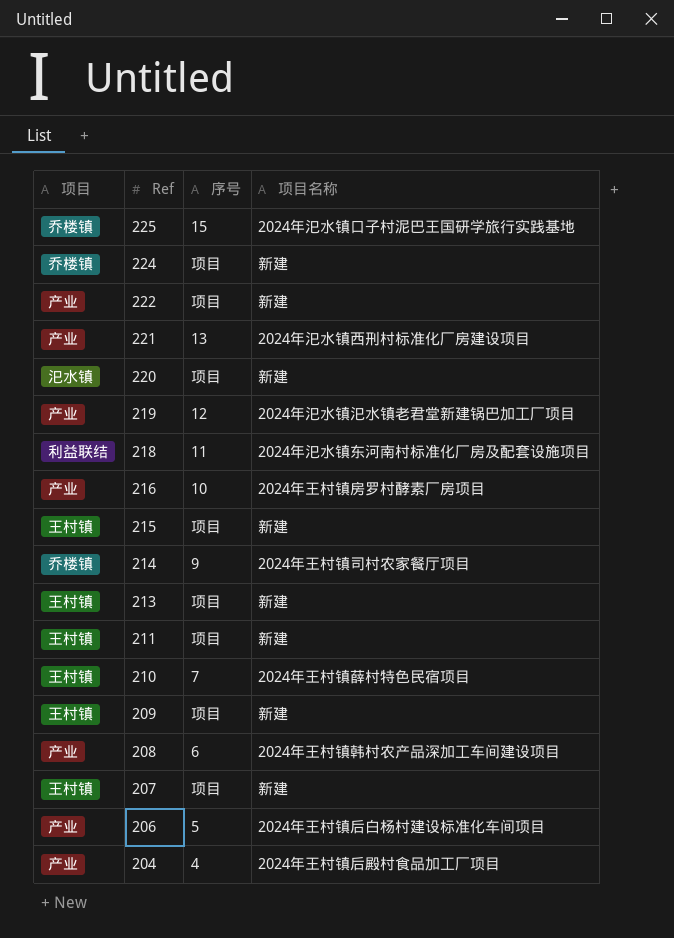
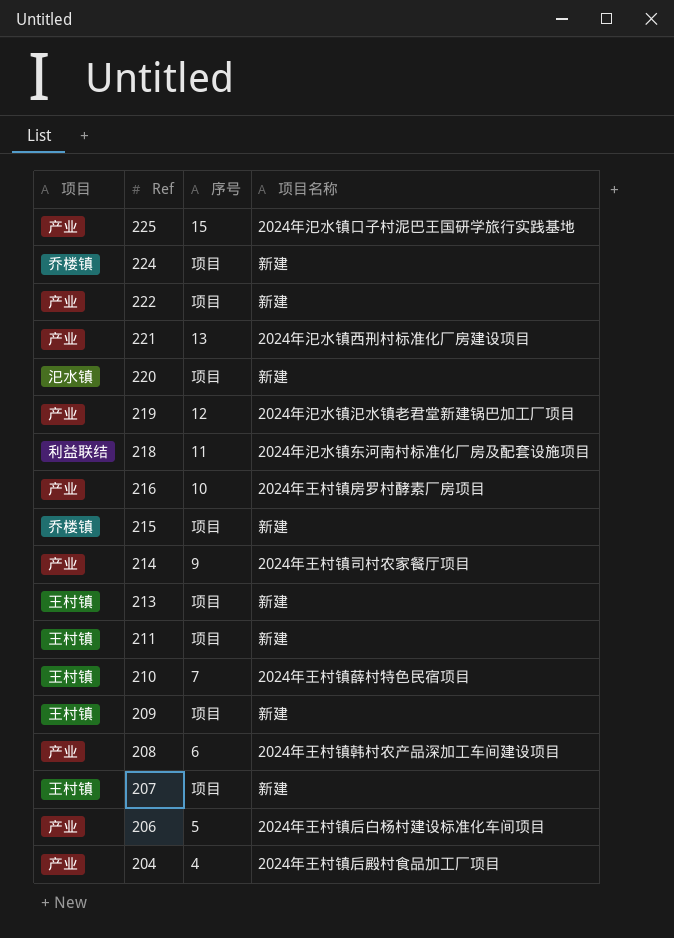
225 | 项目: 乔楼镇 -> 产业
215 | 项目: 王村镇 -> 乔楼镇
214 | 项目: 乔楼镇 -> 产业

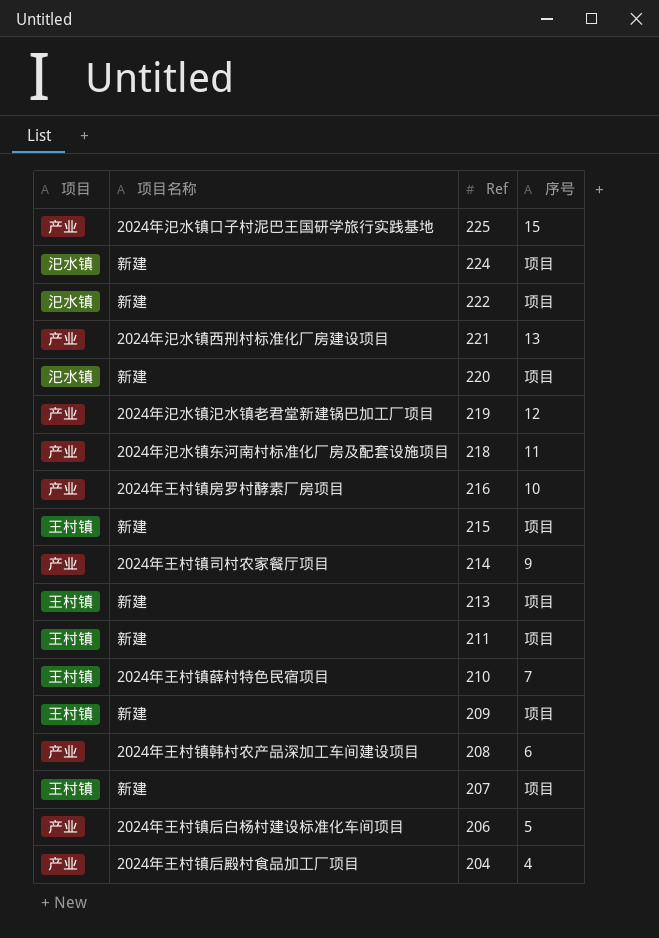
column 项目名称 | position: 4 -> 2
224 | 项目: 乔楼镇 -> 汜水镇
222 | 项目: 产业 -> 汜水镇
218 | 项目: 利益联结 -> 产业
215 | 项目: 乔楼镇 -> 王村镇

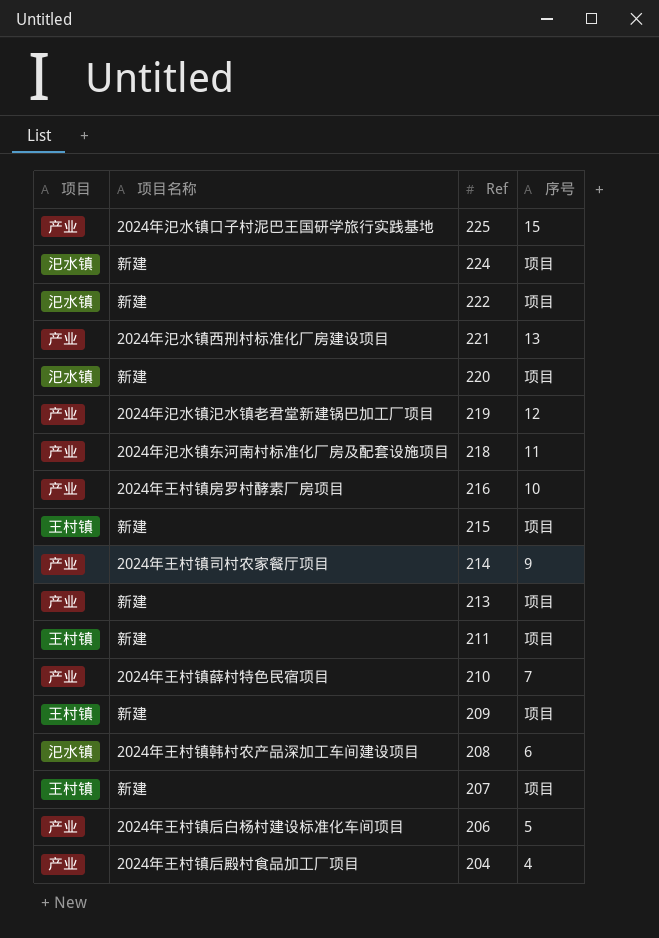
213 | 项目: 王村镇 -> 产业
210 | 项目: 王村镇 -> 产业
208 | 项目: 产业 -> 汜水镇

